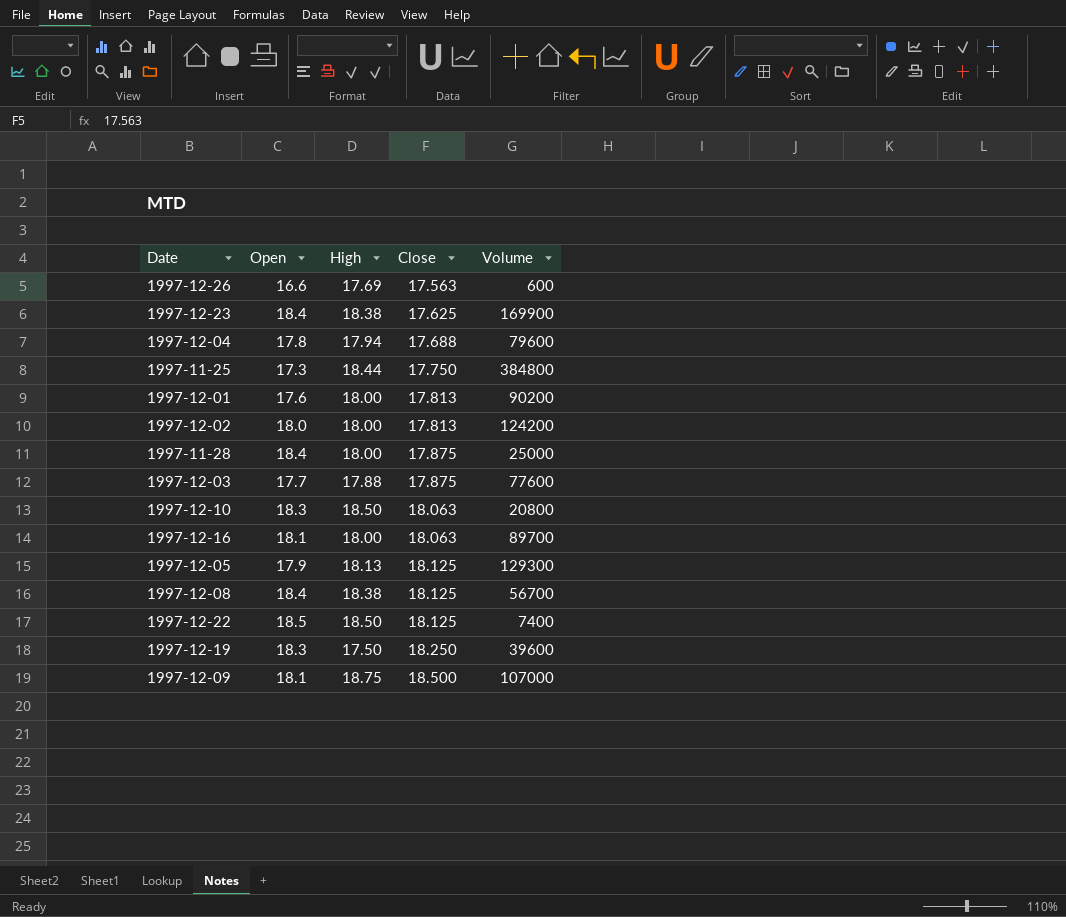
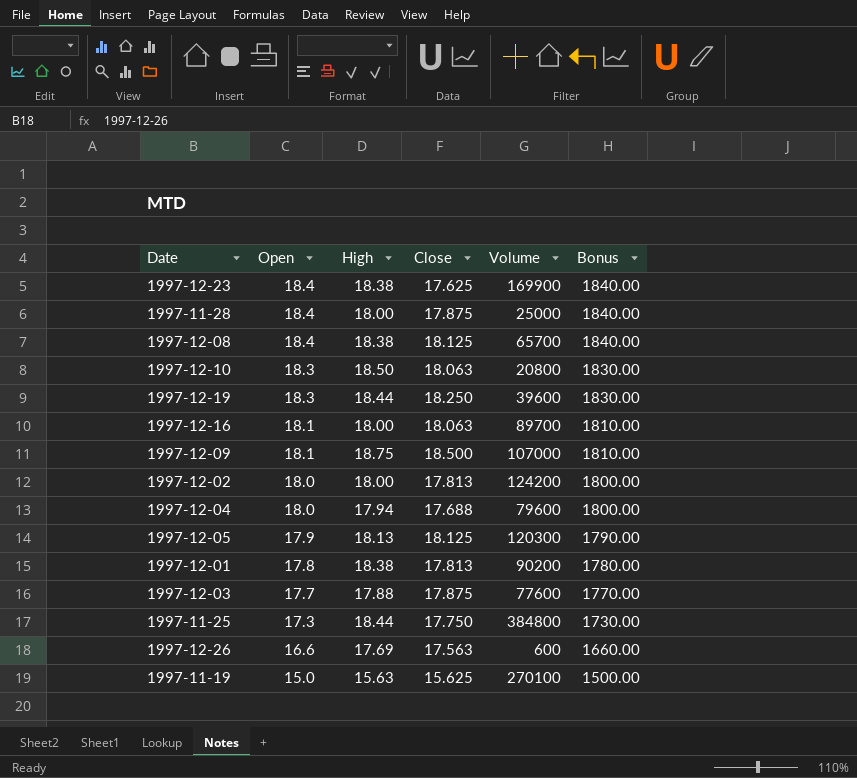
row order: Close ascending -> Open descending
column Bonus | formula: none -> [Open] * 100
row 1997-12-22: 18.5 | 18.50 | 18.125 | 7400 -> none
1997-12-08 | Volume: 56700 -> 65700
1997-12-19 | High: 17.50 -> 18.44
1997-12-04 | Open: 17.8 -> 18.0
1997-12-05 | Volume: 129300 -> 120300
1997-12-01 | Open: 17.6 -> 17.8
1997-12-01 | High: 18.00 -> 18.38
row 1997-11-19: none -> 15.0 | 15.63 | 15.625 | 270100 | 1500.00

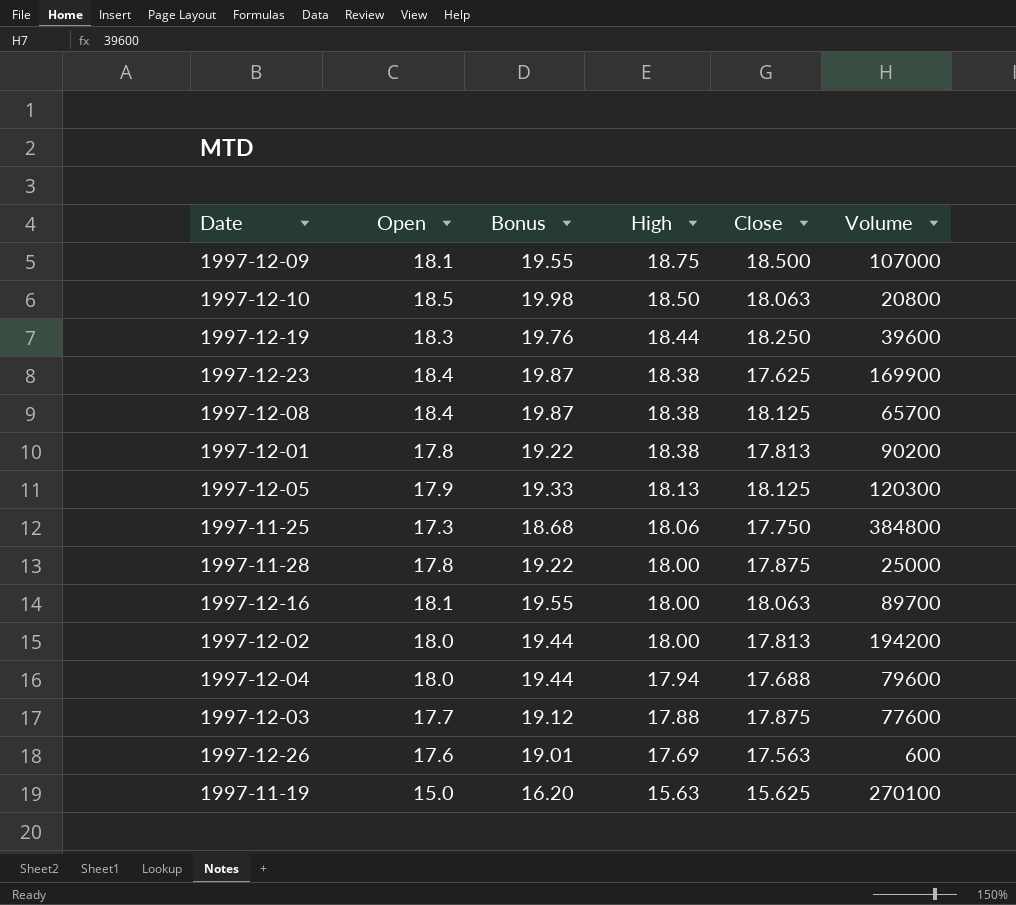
row order: Open descending -> High descending
column Bonus | formula: [Open] * 100 -> [Open] * 1.08
column Bonus | position: 6 -> 3
1997-12-10 | Open: 18.3 -> 18.5
1997-11-25 | High: 18.44 -> 18.06
1997-11-28 | Open: 18.4 -> 17.8
1997-12-02 | Volume: 124200 -> 194200
1997-12-26 | Open: 16.6 -> 17.6

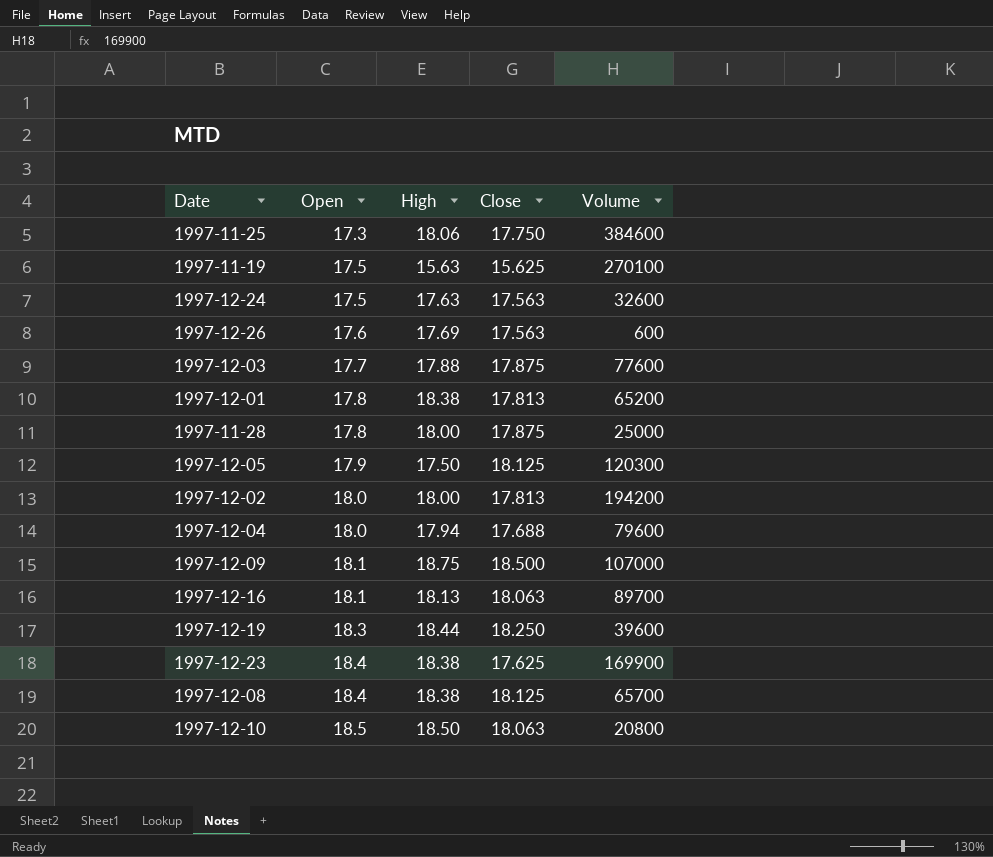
row order: High descending -> Open ascending
column Bonus | formula: [Open] * 1.08 -> none
1997-11-25 | Volume: 384800 -> 384600
1997-11-19 | Open: 15.0 -> 17.5
row 1997-12-24: none -> 17.5 | 17.63 | 17.563 | 32600
1997-12-01 | Volume: 90200 -> 65200
1997-12-05 | High: 18.13 -> 17.50
1997-12-16 | High: 18.00 -> 18.13

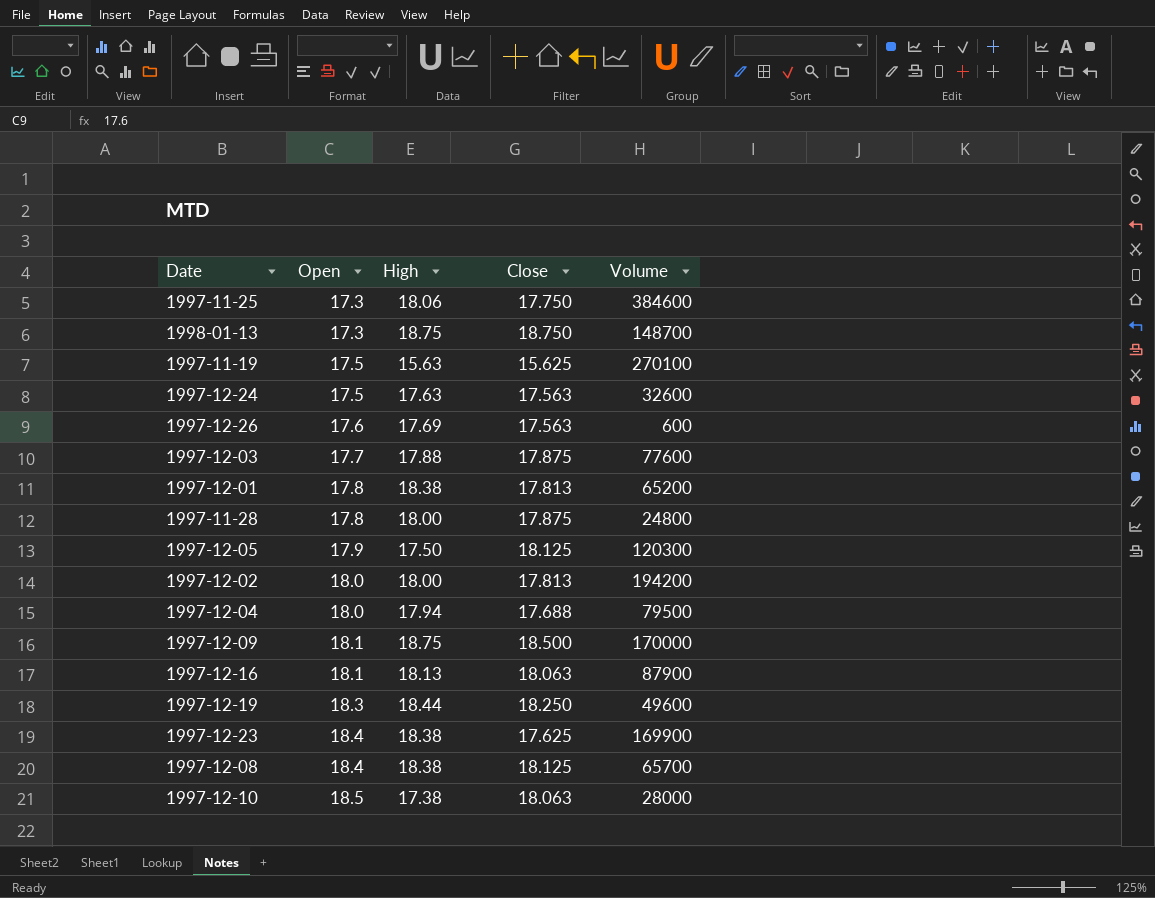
row 1998-01-13: none -> 17.3 | 18.75 | 18.750 | 148700
1997-11-28 | Volume: 25000 -> 24800
1997-12-04 | Volume: 79600 -> 79500
1997-12-09 | Volume: 107000 -> 170000
1997-12-16 | Volume: 89700 -> 87900
1997-12-19 | Volume: 39600 -> 49600
1997-12-10 | High: 18.50 -> 17.38
1997-12-10 | Volume: 20800 -> 28000

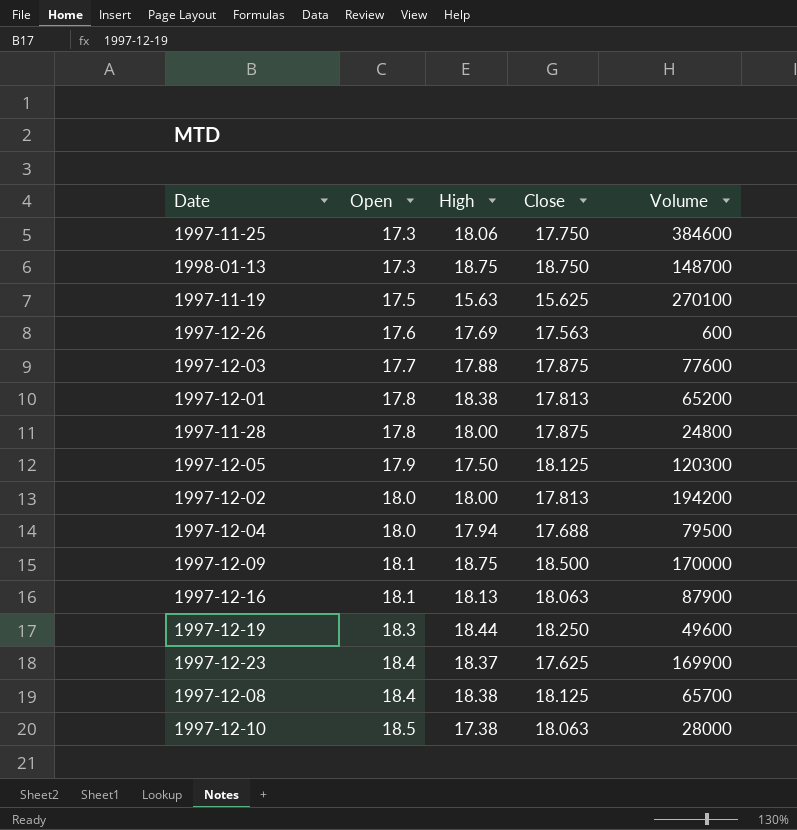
row 1997-12-24: 17.5 | 17.63 | 17.563 | 32600 -> none
1997-12-23 | High: 18.38 -> 18.37

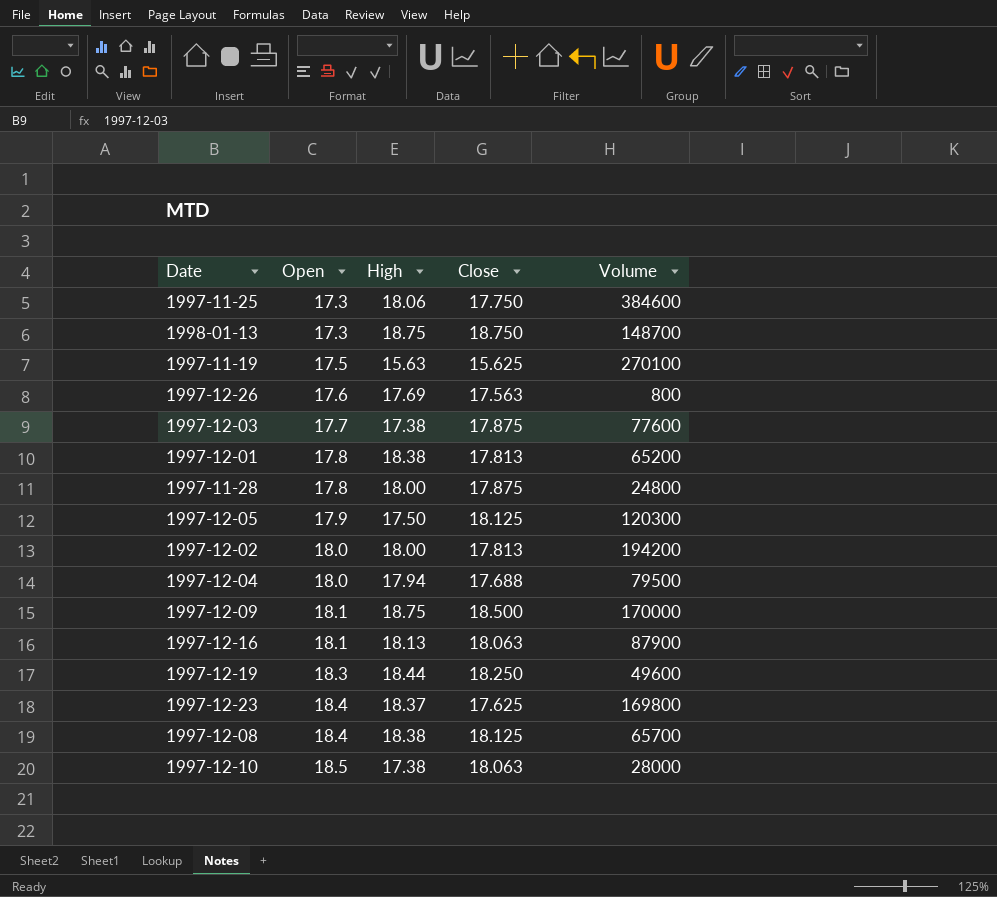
1997-12-26 | Volume: 600 -> 800
1997-12-03 | High: 17.88 -> 17.38
1997-12-23 | Volume: 169900 -> 169800

